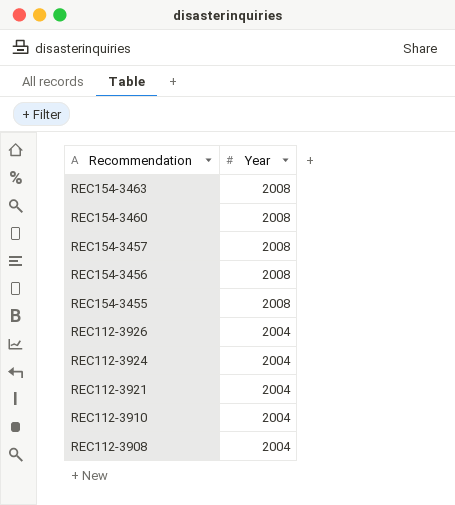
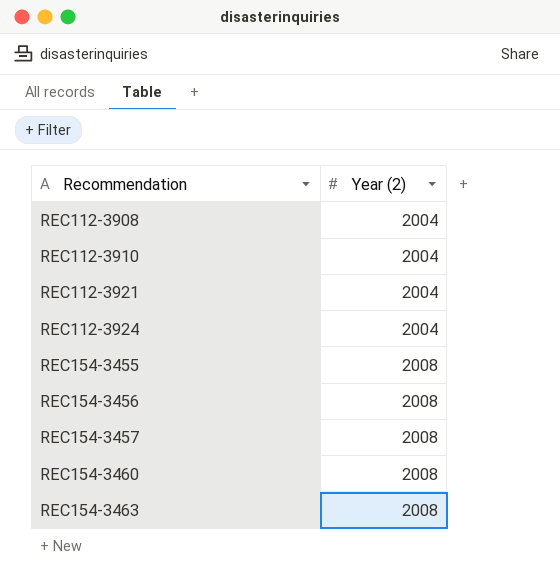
row order: Recommendation descending -> Recommendation ascending
column name: Year -> Year (2)
row REC112-3926: 2004 -> none

